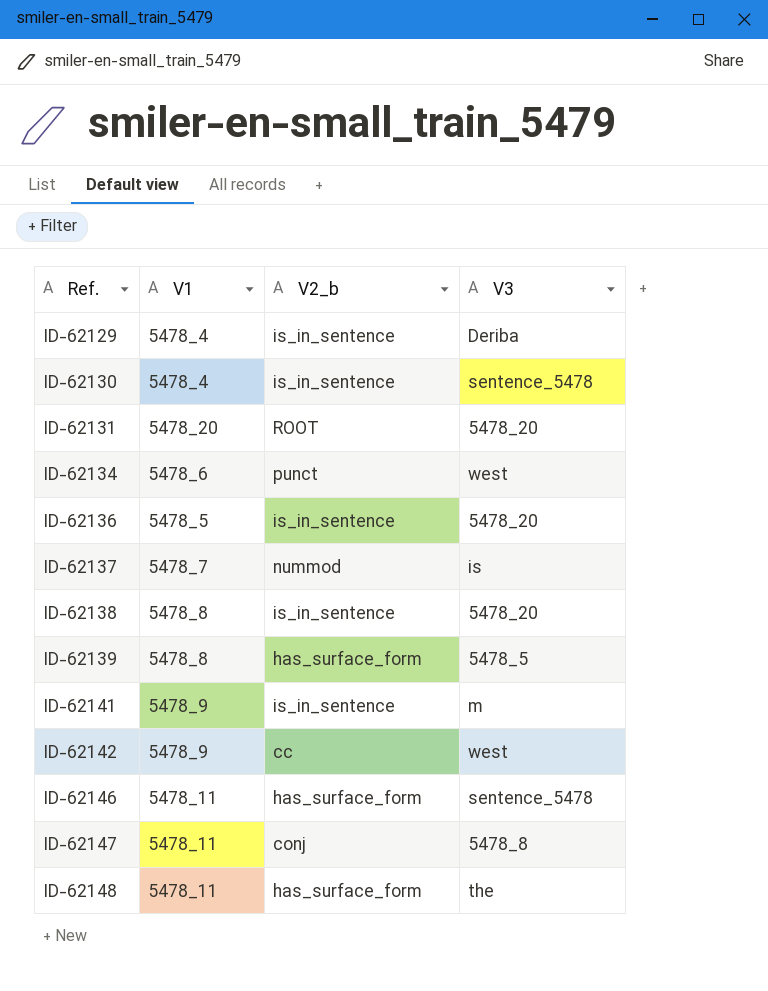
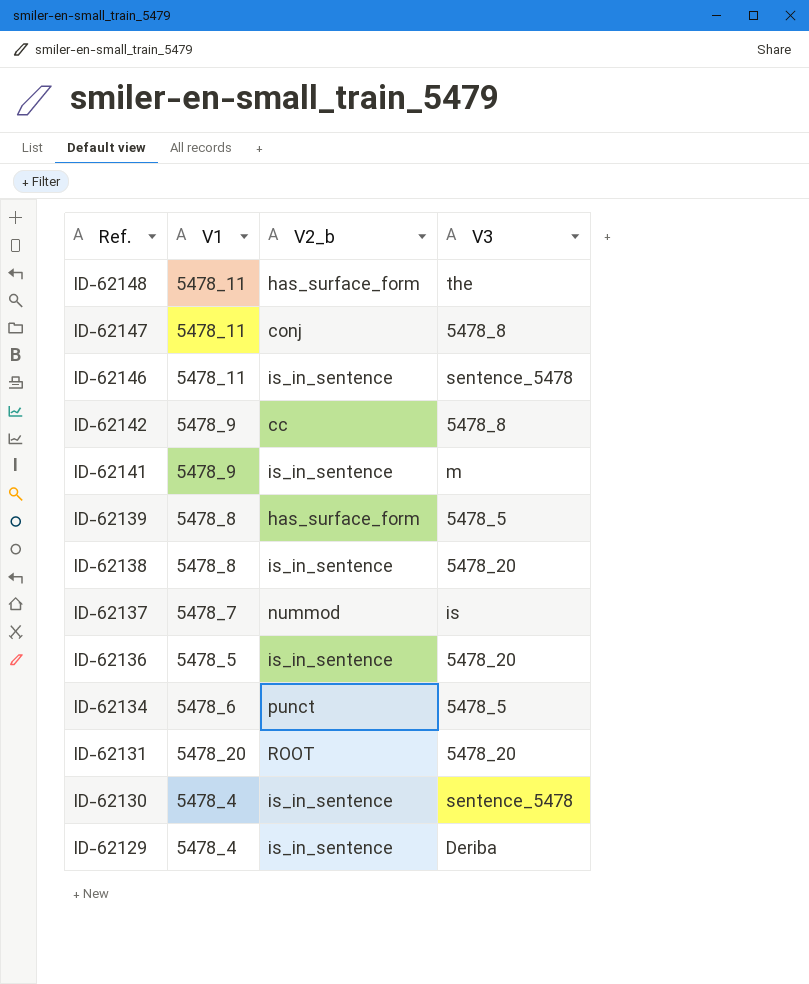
row order: Ref. ascending -> Ref. descending
ID-62146 | V2_b: has_surface_form -> is_in_sentence
ID-62142 | V3: west -> 5478_8
ID-62134 | V3: west -> 5478_5

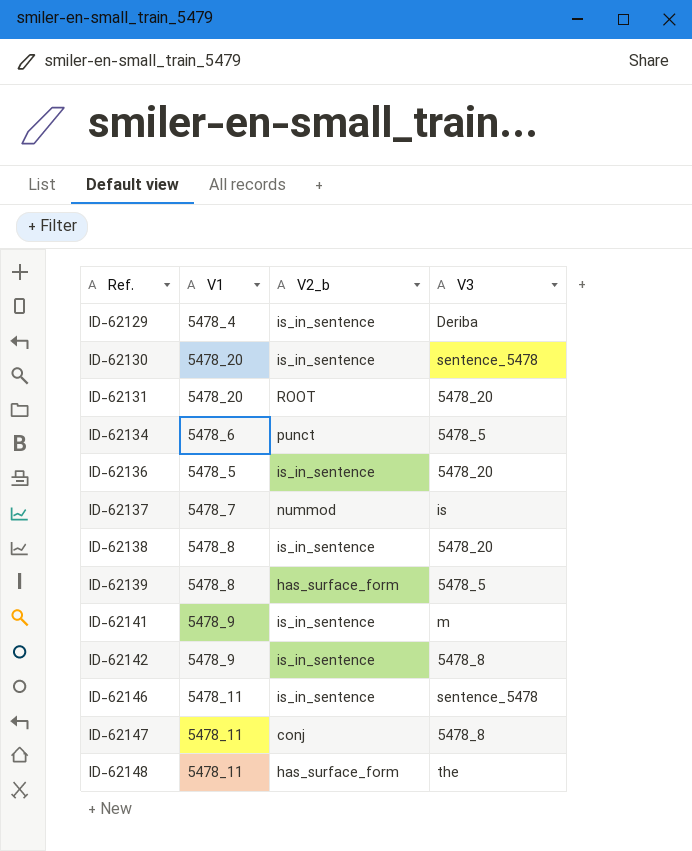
row order: Ref. descending -> Ref. ascending
ID-62130 | V1: 5478_4 -> 5478_20
ID-62142 | V2_b: cc -> is_in_sentence

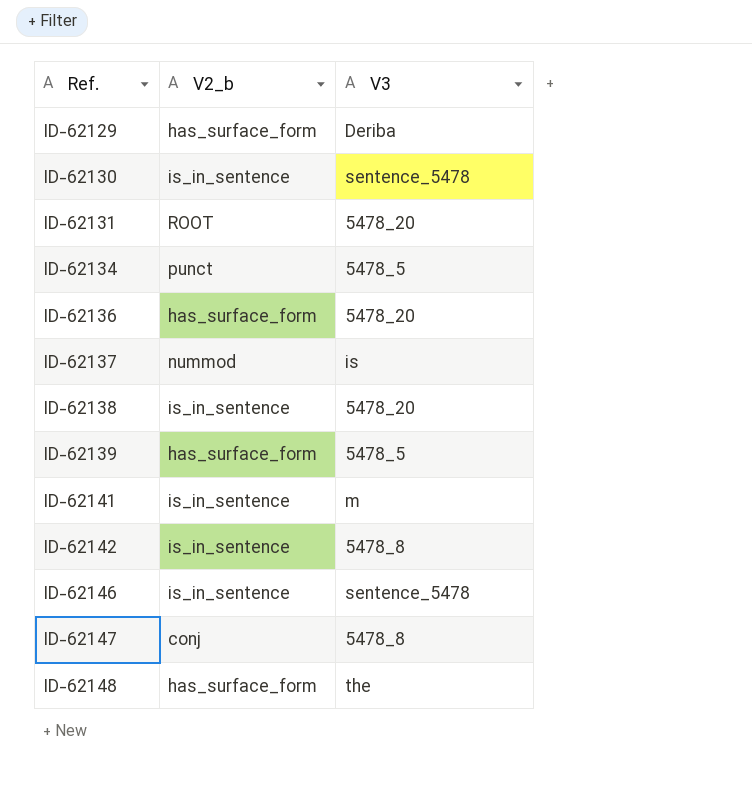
column V1 | position: 2 -> none
ID-62129 | V2_b: is_in_sentence -> has_surface_form
ID-62136 | V2_b: is_in_sentence -> has_surface_form

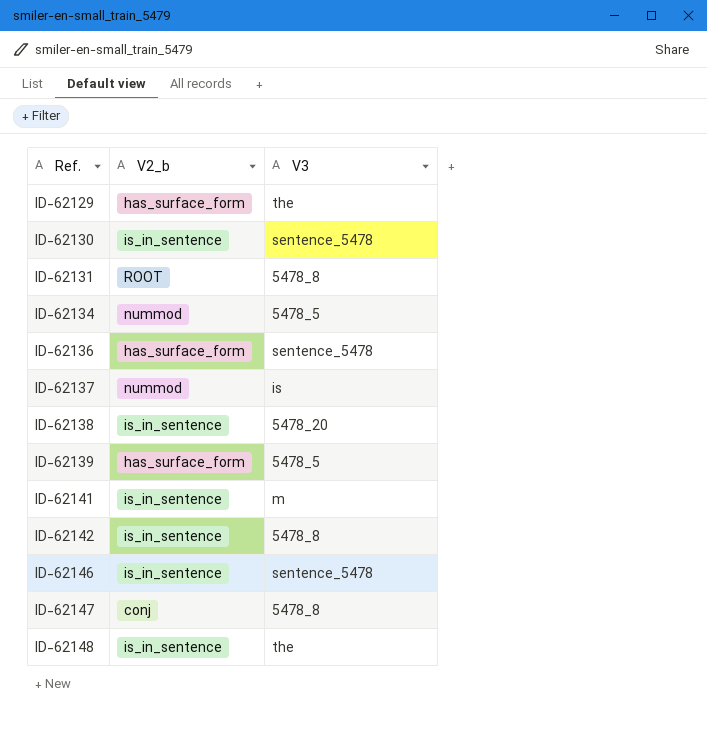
ID-62129 | V3: Deriba -> the
ID-62131 | V3: 5478_20 -> 5478_8
ID-62134 | V2_b: punct -> nummod
ID-62136 | V3: 5478_20 -> sentence_5478
ID-62148 | V2_b: has_surface_form -> is_in_sentence

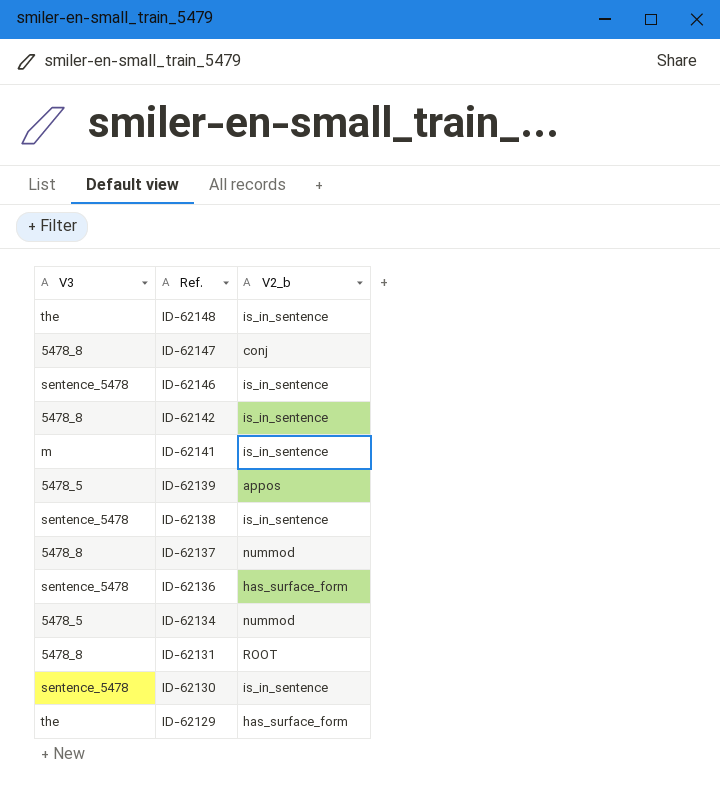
row order: Ref. ascending -> Ref. descending
column V3 | position: 3 -> 1
ID-62139 | V2_b: has_surface_form -> appos
ID-62138 | V3: 5478_20 -> sentence_5478
ID-62137 | V3: is -> 5478_8

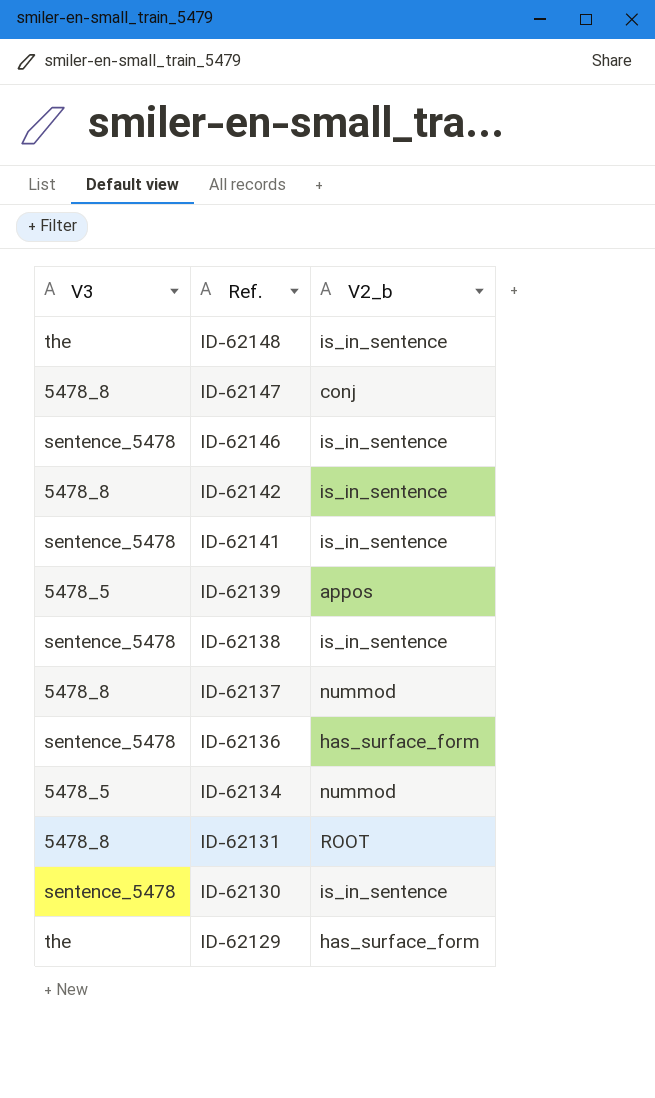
ID-62141 | V3: m -> sentence_5478

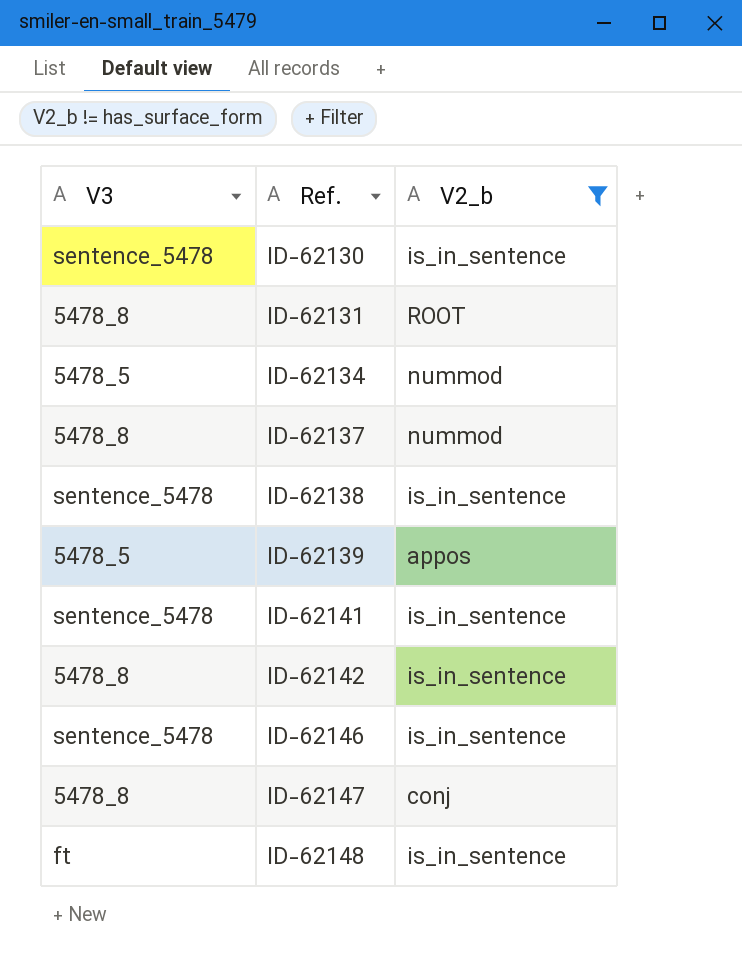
filter: none -> V2_b != has_surface_form
row order: Ref. descending -> Ref. ascending
ID-62148 | V3: the -> ft

